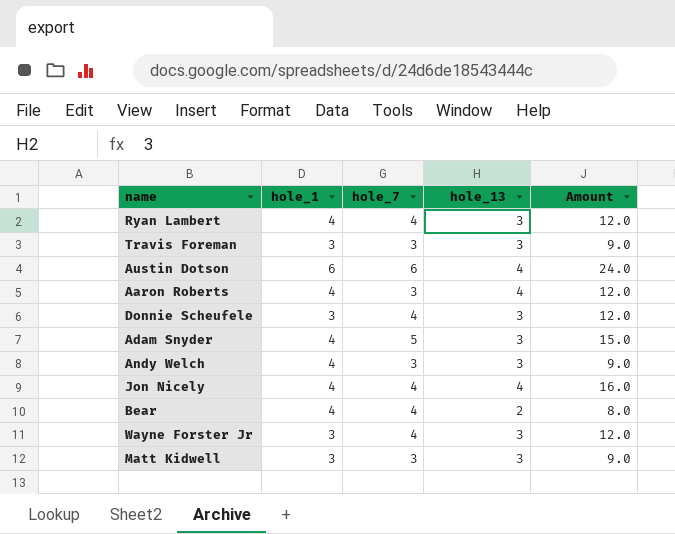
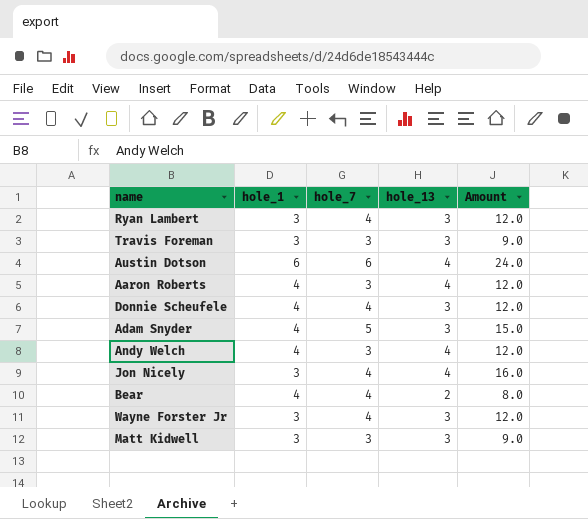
Ryan Lambert | hole_1: 4 -> 3
Donnie Scheufele | hole_1: 3 -> 4
Andy Welch | hole_13: 3 -> 4
Andy Welch | Amount: 9.0 -> 12.0
Jon Nicely | hole_1: 4 -> 3

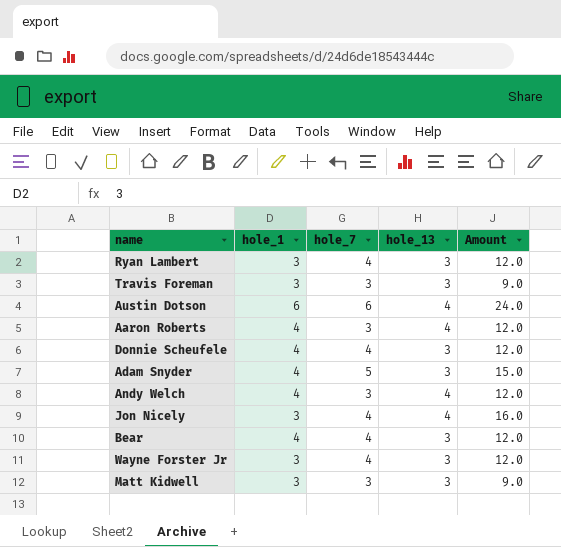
Bear | hole_13: 2 -> 3
Bear | Amount: 8.0 -> 12.0

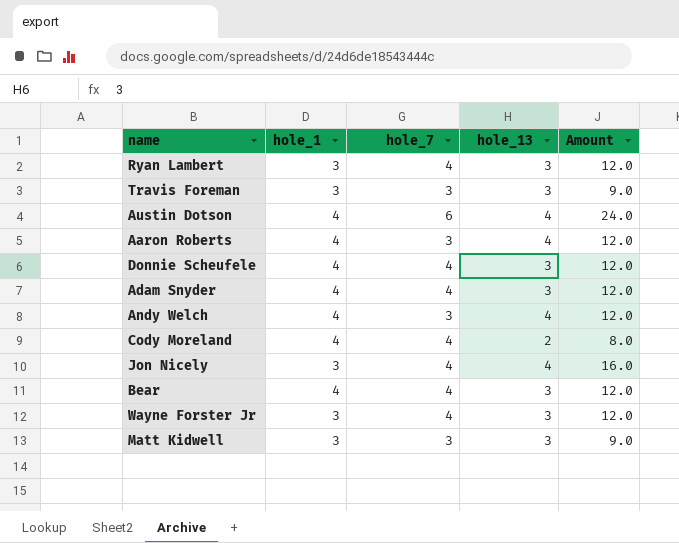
Austin Dotson | hole_1: 6 -> 4
Adam Snyder | hole_7: 5 -> 4
Adam Snyder | Amount: 15.0 -> 12.0
row Cody Moreland: none -> 4 | 4 | 2 | 8.0

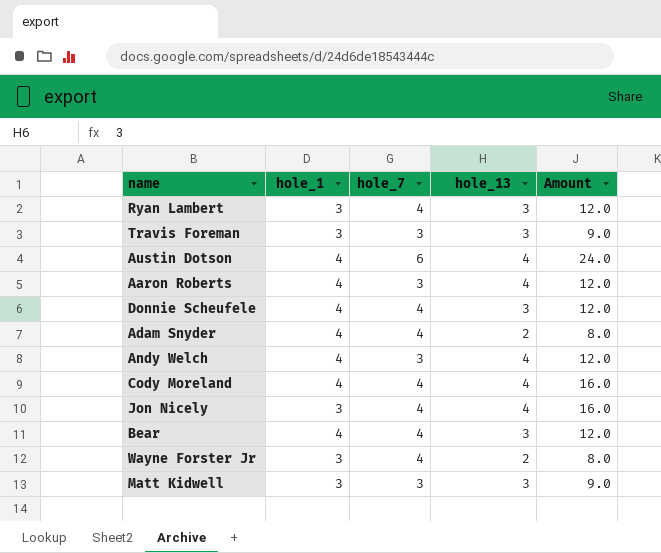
Adam Snyder | hole_13: 3 -> 2
Adam Snyder | Amount: 12.0 -> 8.0
Cody Moreland | hole_13: 2 -> 4
Cody Moreland | Amount: 8.0 -> 16.0
Wayne Forster Jr | hole_13: 3 -> 2
Wayne Forster Jr | Amount: 12.0 -> 8.0

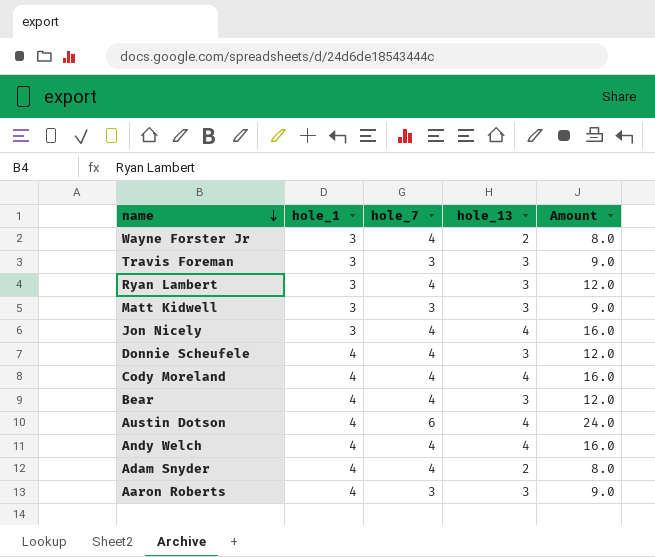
row order: none -> name descending
Andy Welch | hole_7: 3 -> 4
Andy Welch | Amount: 12.0 -> 16.0
Aaron Roberts | hole_13: 4 -> 3
Aaron Roberts | Amount: 12.0 -> 9.0

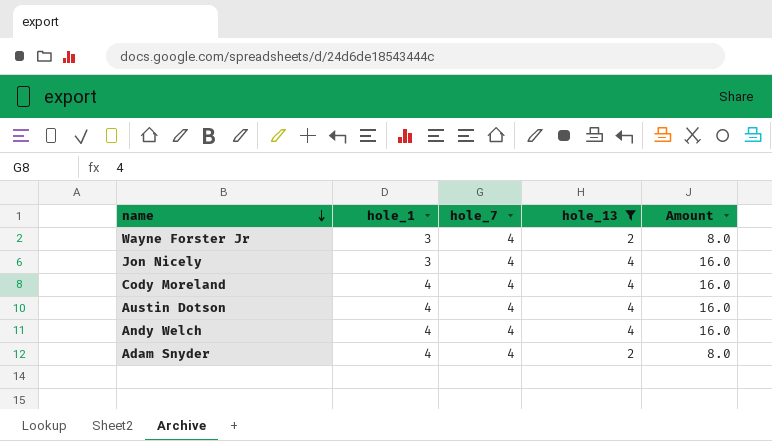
filter: none -> hole_13 != 3
Austin Dotson | hole_7: 6 -> 4
Austin Dotson | Amount: 24.0 -> 16.0

